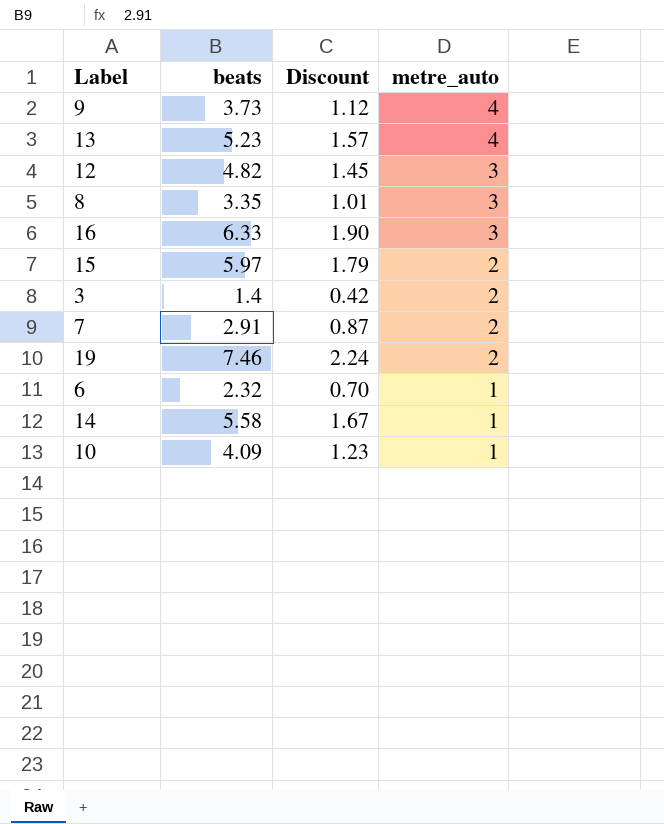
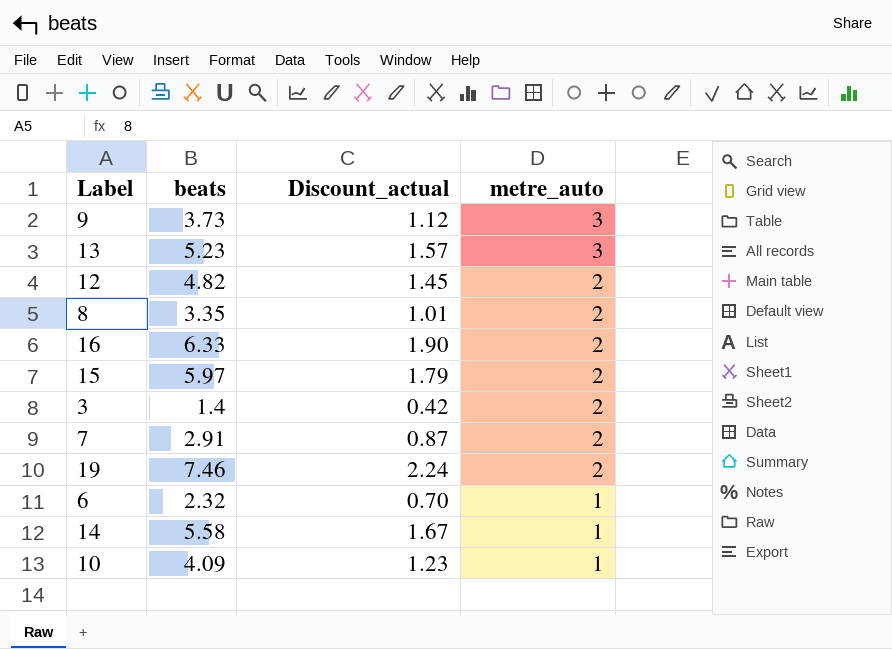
column name: Discount -> Discount_actual
9 | metre_auto: 4 -> 3
13 | metre_auto: 4 -> 3
12 | metre_auto: 3 -> 2
8 | metre_auto: 3 -> 2
16 | metre_auto: 3 -> 2

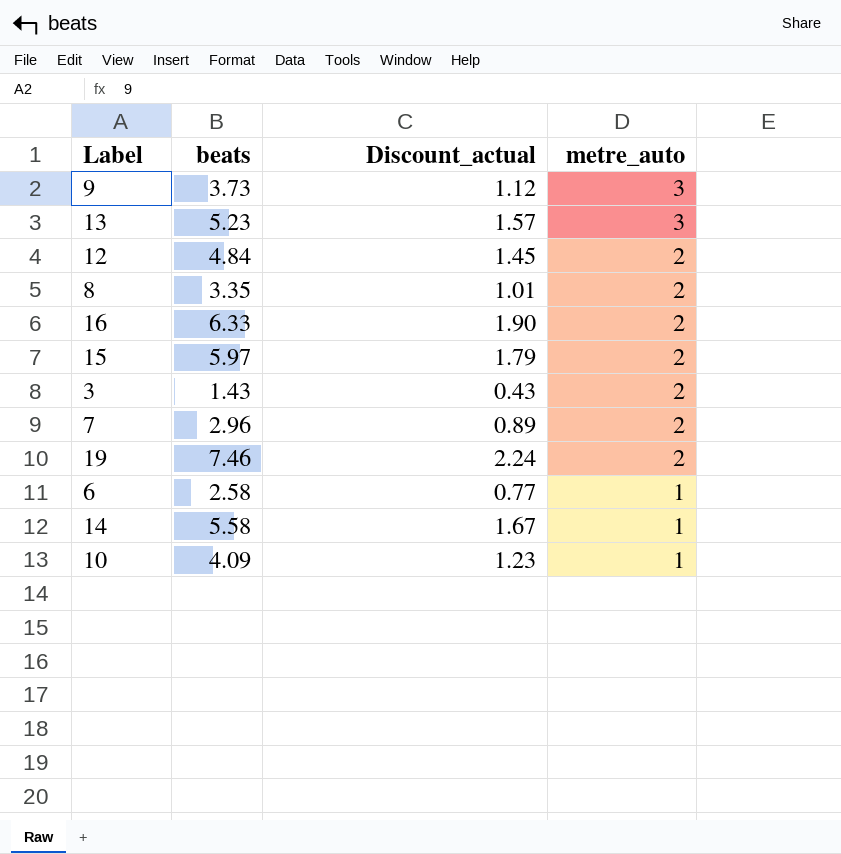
12 | beats: 4.82 -> 4.84
3 | beats: 1.4 -> 1.43
3 | Discount_actual: 0.42 -> 0.43
7 | beats: 2.91 -> 2.96
7 | Discount_actual: 0.87 -> 0.89
6 | beats: 2.32 -> 2.58
6 | Discount_actual: 0.70 -> 0.77

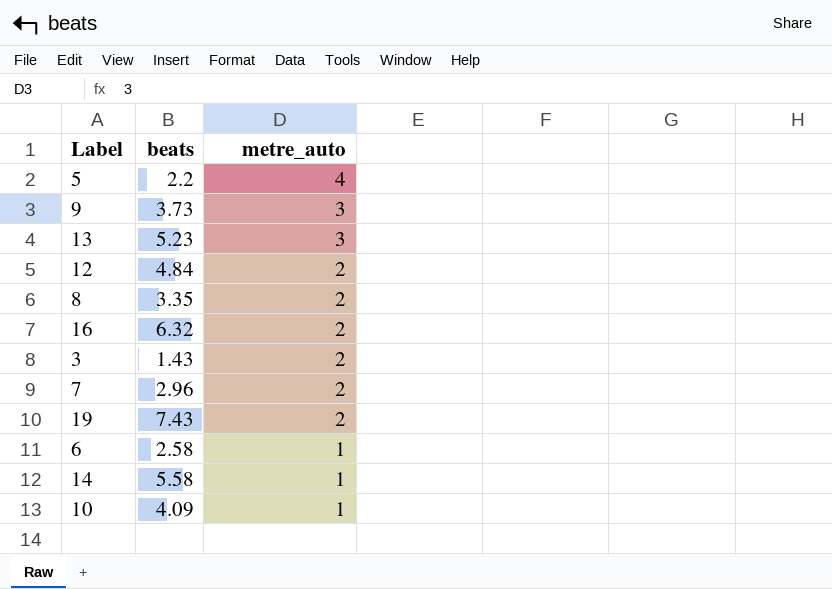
column Discount_actual | formula: [beats] * 0.3 -> none
row 15: 5.97 | 1.79 | 2 -> none
row 5: none -> 2.2 | 4
16 | beats: 6.33 -> 6.32
19 | beats: 7.46 -> 7.43

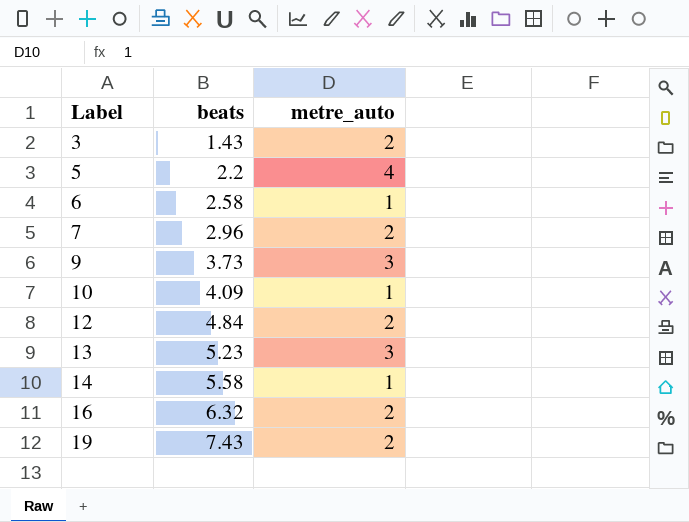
row order: metre_auto descending -> Label ascending
row 8: 3.35 | 2 -> none

